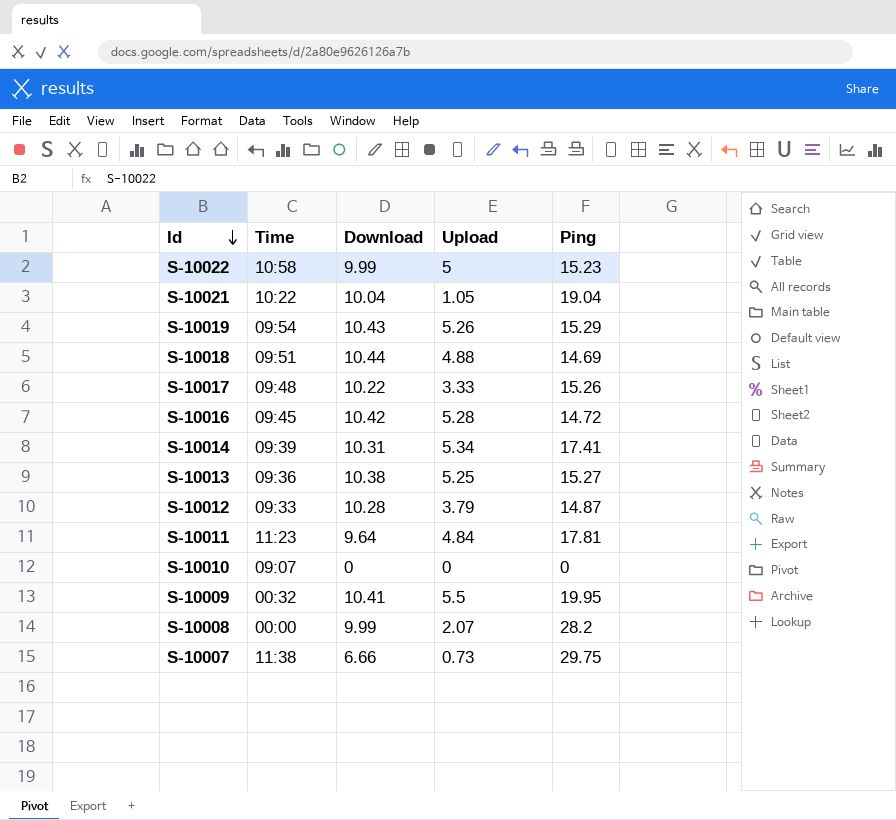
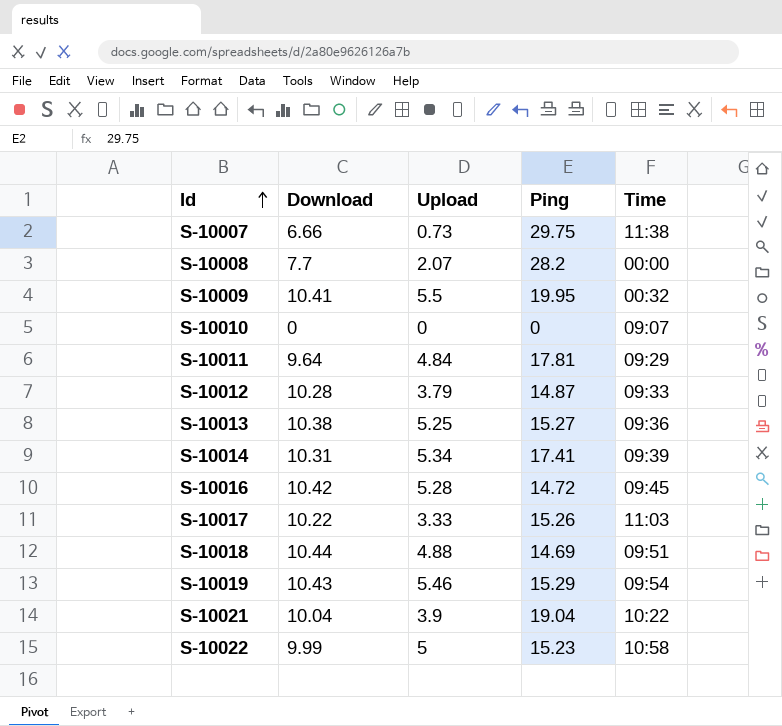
row order: Id descending -> Id ascending
column Time | position: 2 -> 5
S-10008 | Download: 9.99 -> 7.7
S-10011 | Time: 11:23 -> 09:29
S-10017 | Time: 09:48 -> 11:03
S-10019 | Upload: 5.26 -> 5.46
S-10021 | Upload: 1.05 -> 3.9

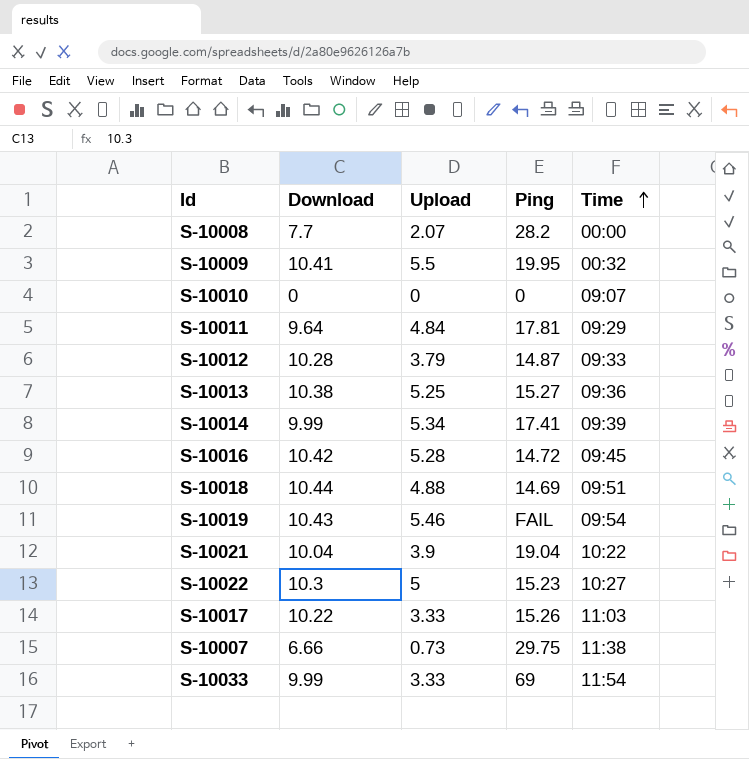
row order: Id ascending -> Time ascending
S-10014 | Download: 10.31 -> 9.99
S-10019 | Ping: 15.29 -> FAIL
S-10022 | Download: 9.99 -> 10.3
S-10022 | Time: 10:58 -> 10:27
row S-10033: none -> 9.99 | 3.33 | 69 | 11:54

